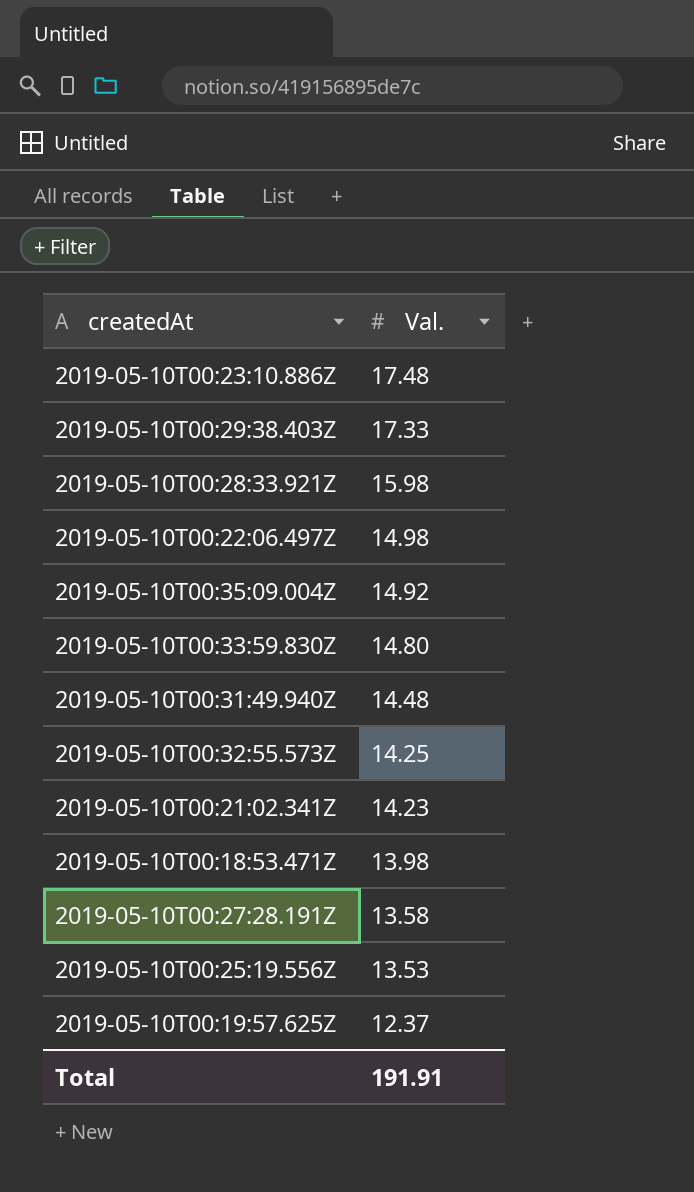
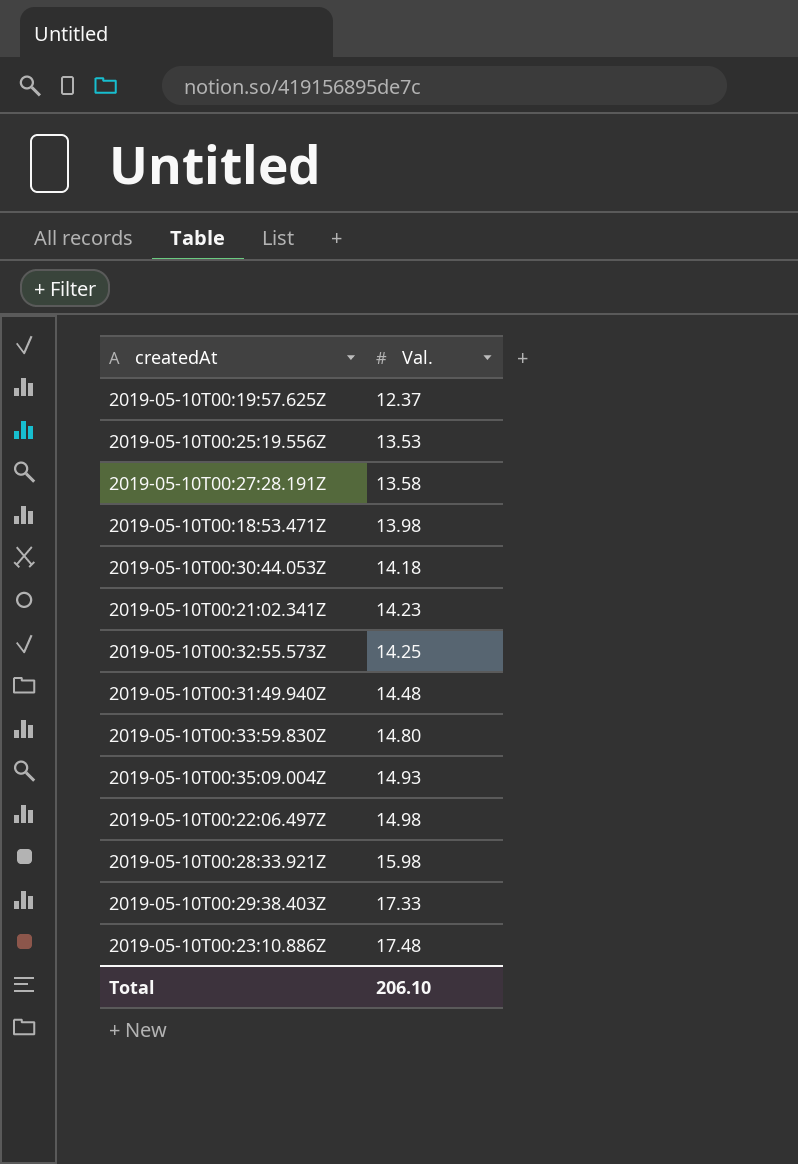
row order: Val. descending -> Val. ascending
row 2019-05-10T00:30:44.053Z: none -> 14.18
2019-05-10T00:35:09.004Z | Val.: 14.92 -> 14.93
Total | Val.: 191.91 -> 206.10

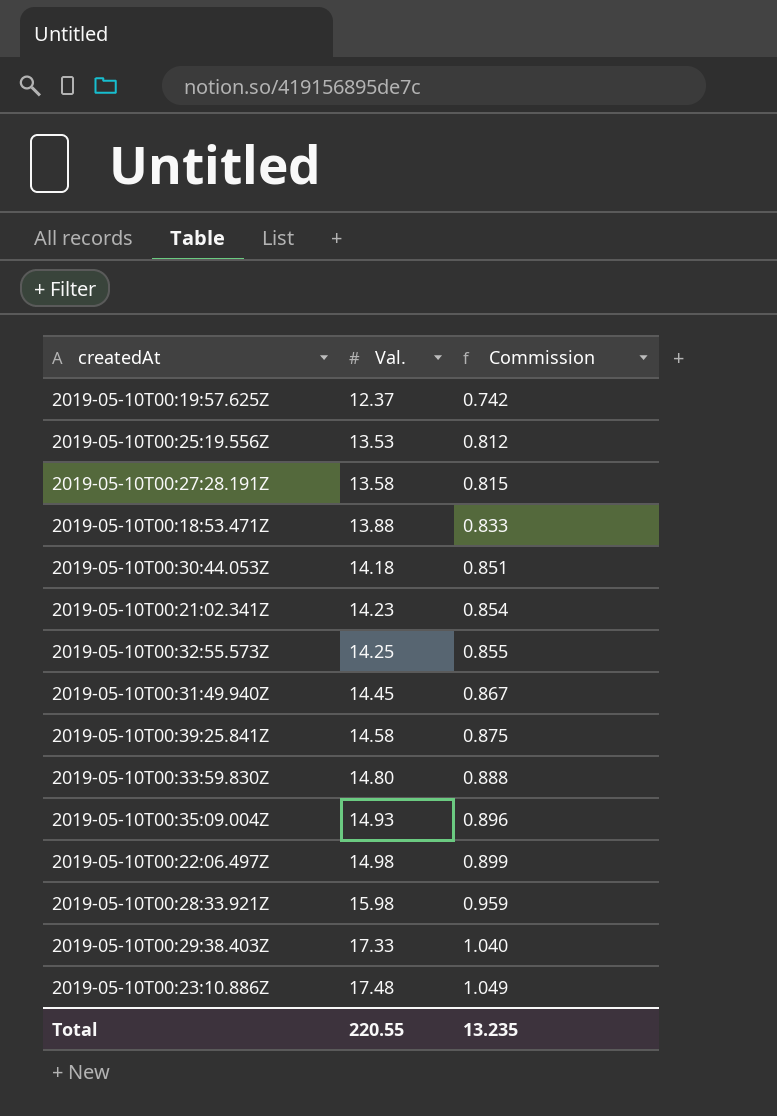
column Commission | formula: none -> [Val.] * 0.06
2019-05-10T00:18:53.471Z | Val.: 13.98 -> 13.88
2019-05-10T00:31:49.940Z | Val.: 14.48 -> 14.45
row 2019-05-10T00:39:25.841Z: none -> 14.58 | 0.875
Total | Val.: 206.10 -> 220.55

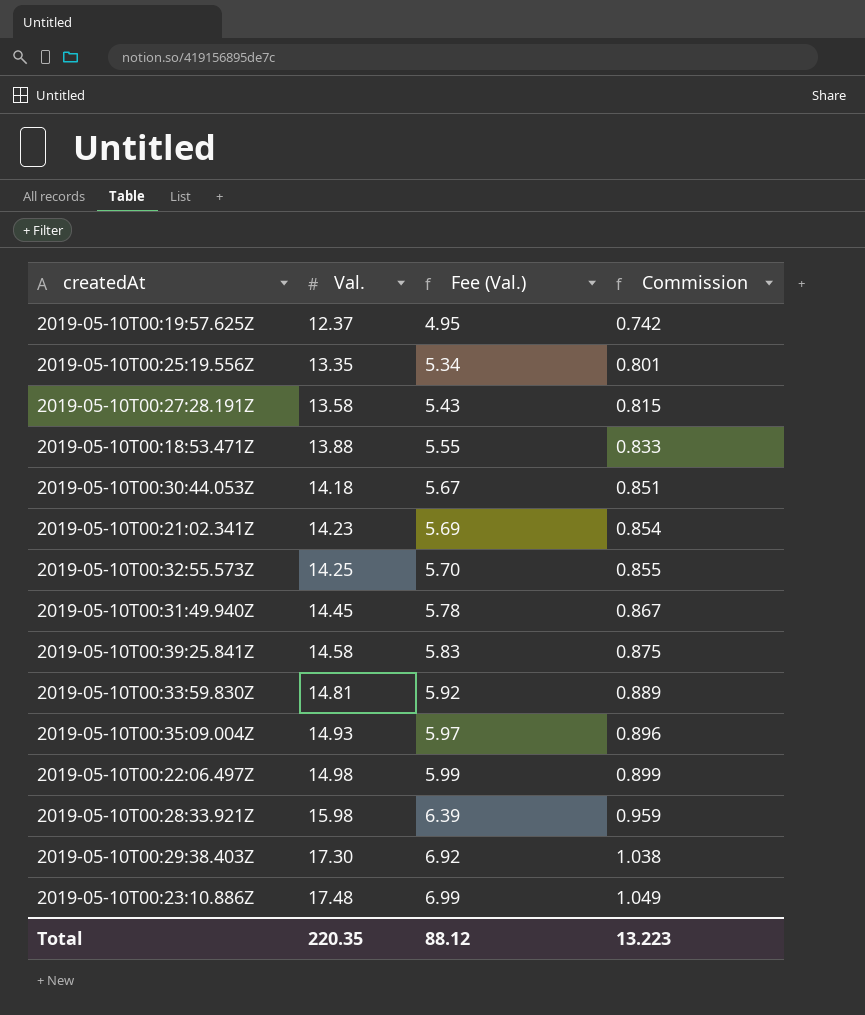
column Fee (Val.) | formula: none -> [Val.] * 0.4
2019-05-10T00:25:19.556Z | Val.: 13.53 -> 13.35
2019-05-10T00:25:19.556Z | Commission: 0.812 -> 0.801
2019-05-10T00:33:59.830Z | Val.: 14.80 -> 14.81
2019-05-10T00:33:59.830Z | Commission: 0.888 -> 0.889
2019-05-10T00:29:38.403Z | Val.: 17.33 -> 17.30
2019-05-10T00:29:38.403Z | Commission: 1.040 -> 1.038
Total | Val.: 220.55 -> 220.35
Total | Commission: 13.235 -> 13.223

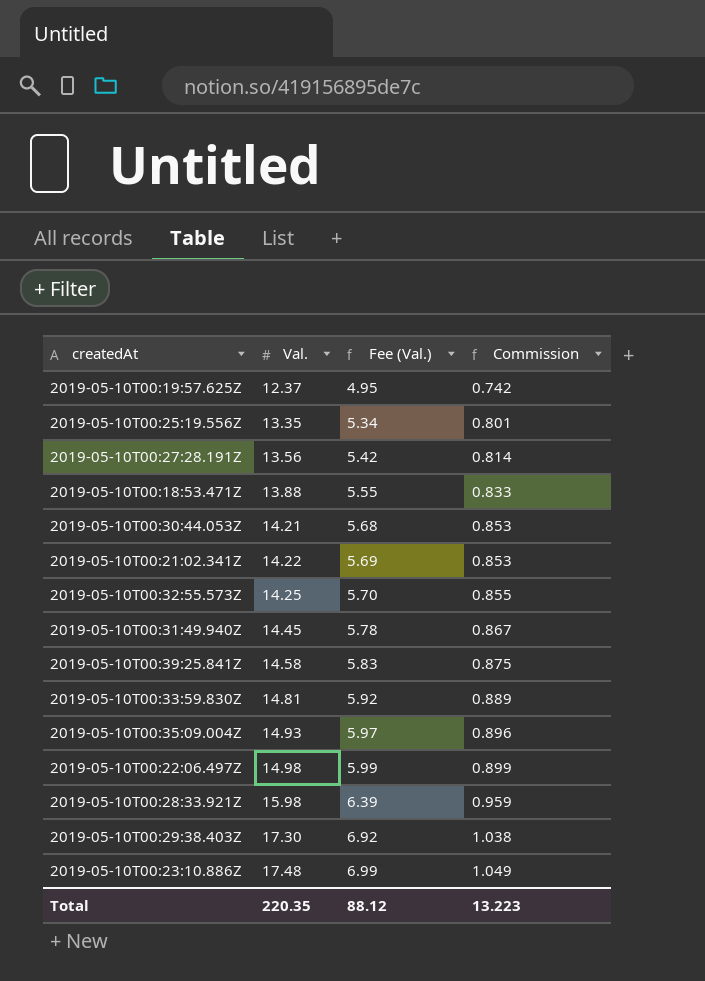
2019-05-10T00:27:28.191Z | Val.: 13.58 -> 13.56
2019-05-10T00:27:28.191Z | Fee (Val.): 5.43 -> 5.42
2019-05-10T00:27:28.191Z | Commission: 0.815 -> 0.814
2019-05-10T00:30:44.053Z | Val.: 14.18 -> 14.21
2019-05-10T00:30:44.053Z | Fee (Val.): 5.67 -> 5.68
2019-05-10T00:30:44.053Z | Commission: 0.851 -> 0.853
2019-05-10T00:21:02.341Z | Val.: 14.23 -> 14.22
2019-05-10T00:21:02.341Z | Commission: 0.854 -> 0.853

